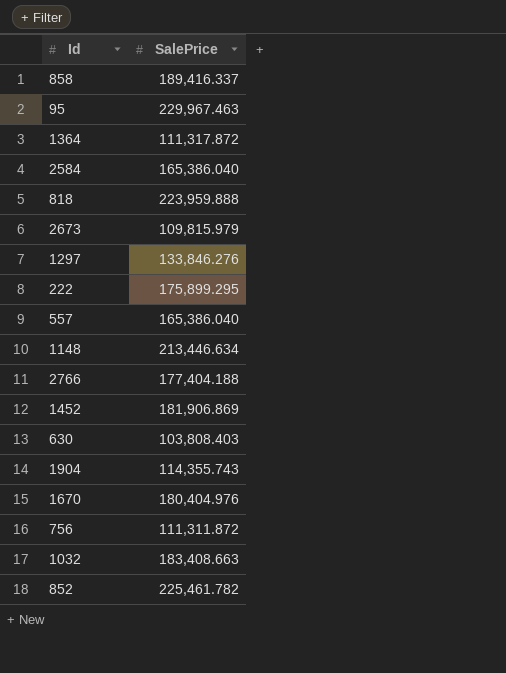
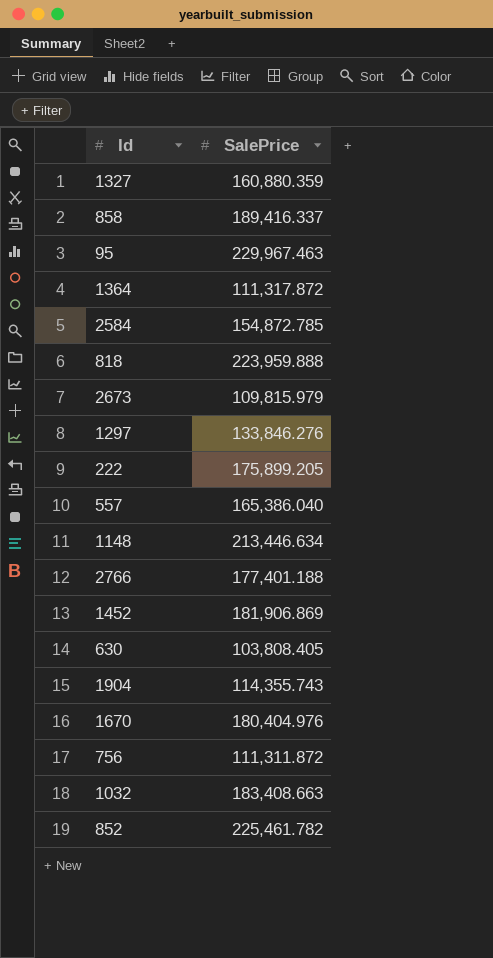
row 1327: none -> 160,880.359
2584 | SalePrice: 165,386.040 -> 154,872.785
222 | SalePrice: 175,899.295 -> 175,899.205
2766 | SalePrice: 177,404.188 -> 177,401.188
630 | SalePrice: 103,808.403 -> 103,808.405

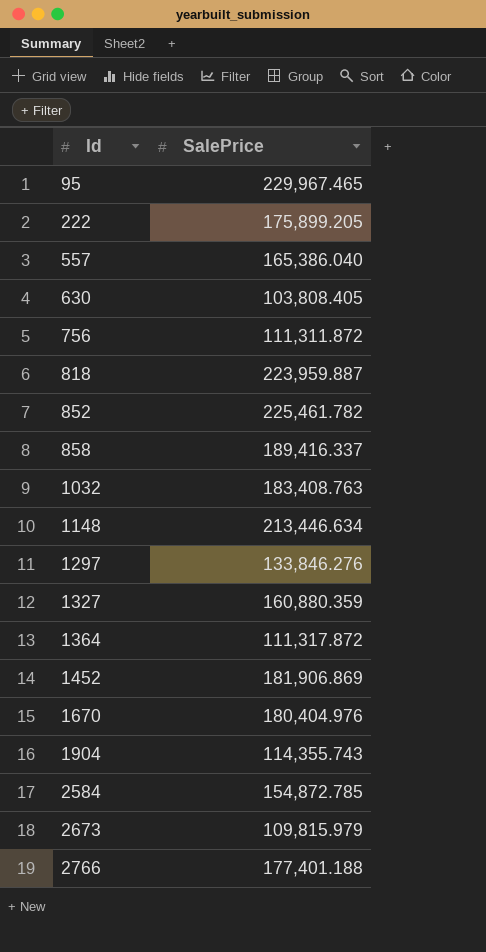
row order: none -> Id ascending
95 | SalePrice: 229,967.463 -> 229,967.465
818 | SalePrice: 223,959.888 -> 223,959.887
1032 | SalePrice: 183,408.663 -> 183,408.763

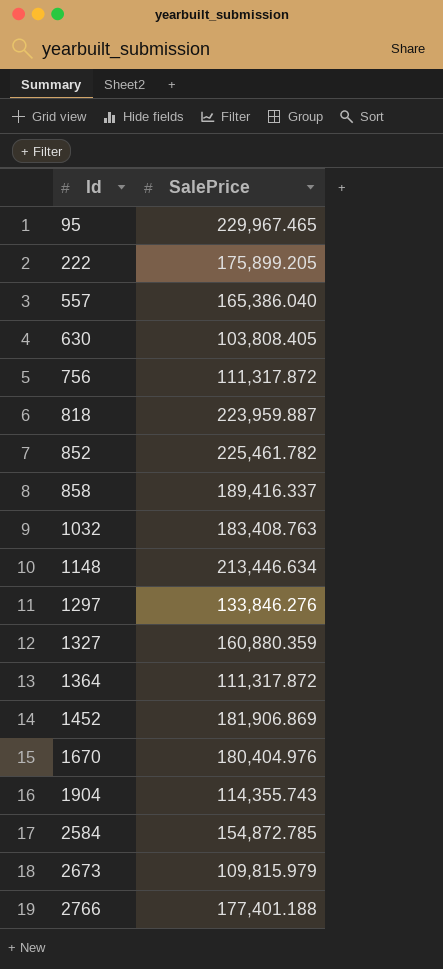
756 | SalePrice: 111,311.872 -> 111,317.872

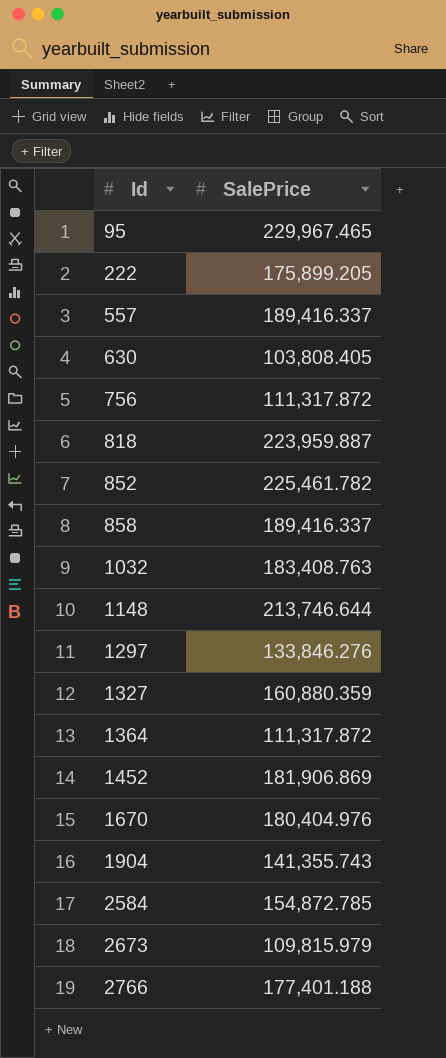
557 | SalePrice: 165,386.040 -> 189,416.337
1148 | SalePrice: 213,446.634 -> 213,746.644
1904 | SalePrice: 114,355.743 -> 141,355.743

